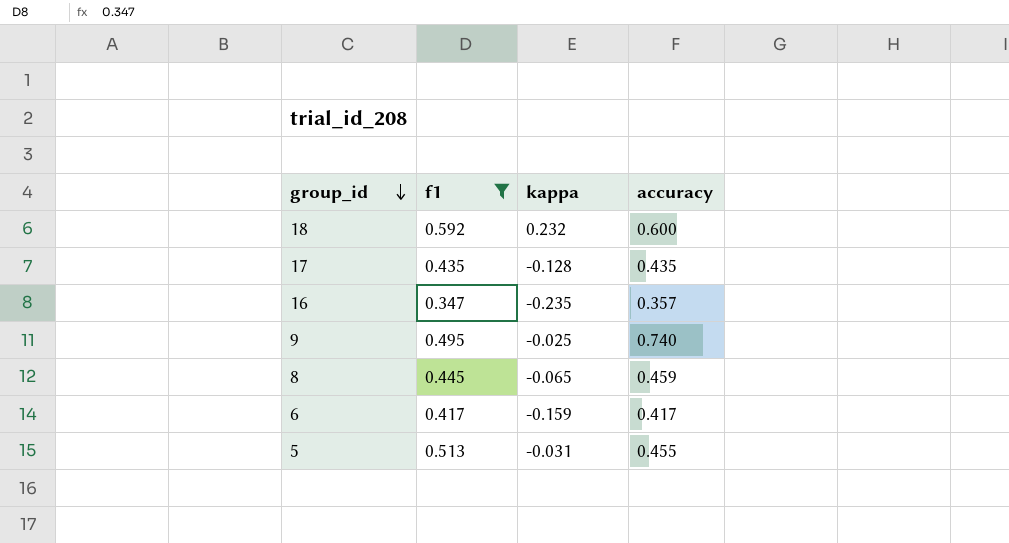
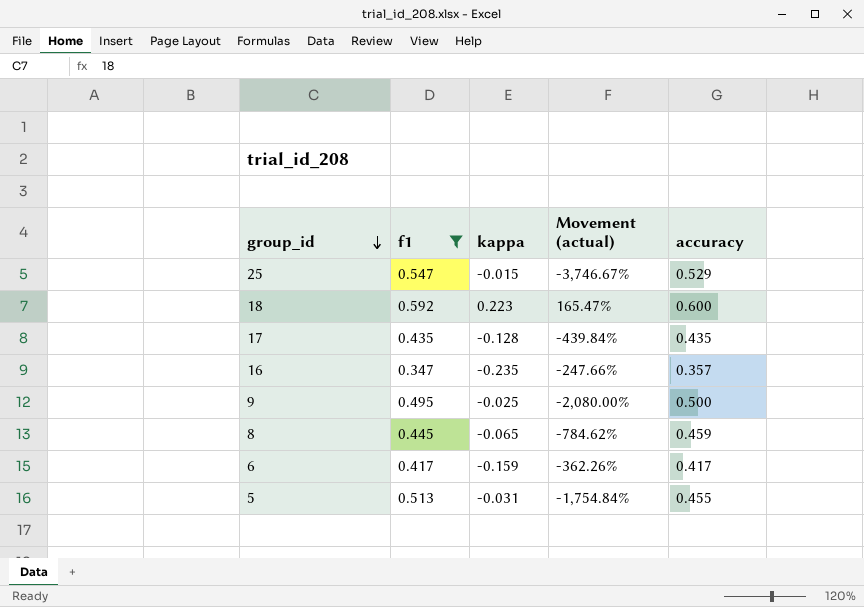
column Movement (actual) | formula: none -> ([f1] - [kappa]) / [kappa]
row 25: none -> 0.547 | -0.015 | -3,746.67% | 0.529
18 | kappa: 0.232 -> 0.223
9 | accuracy: 0.740 -> 0.500

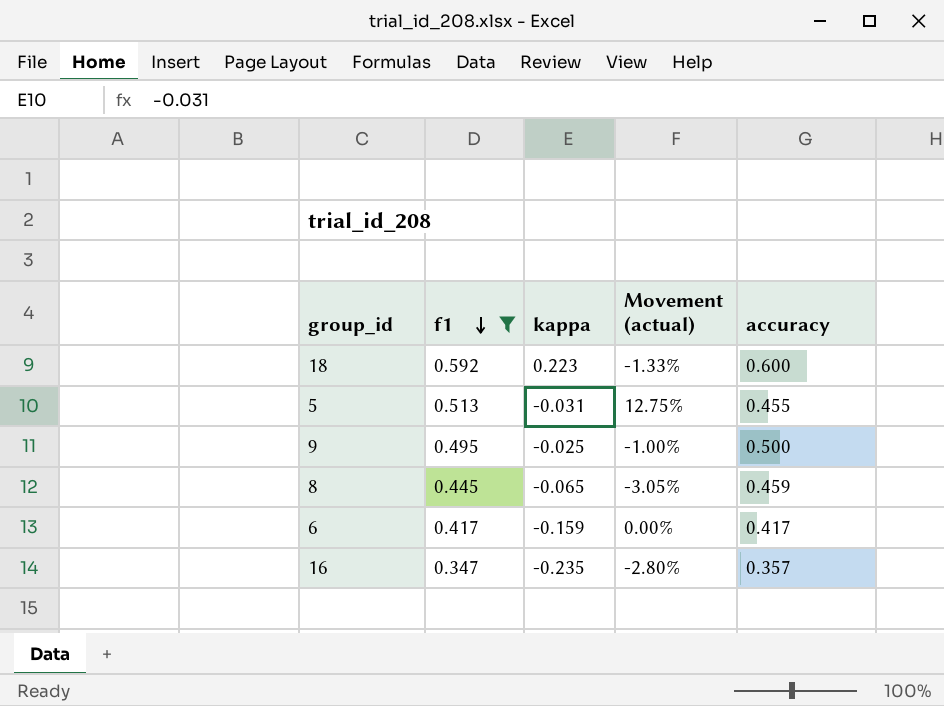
row order: group_id descending -> f1 descending
column Movement (actual) | formula: ([f1] - [kappa]) / [kappa] -> ([f1] - [accuracy]) / [accuracy]
row 25: 0.547 | -0.015 | -3,746.67% | 0.529 -> none
row 17: 0.435 | -0.128 | -439.84% | 0.435 -> none

